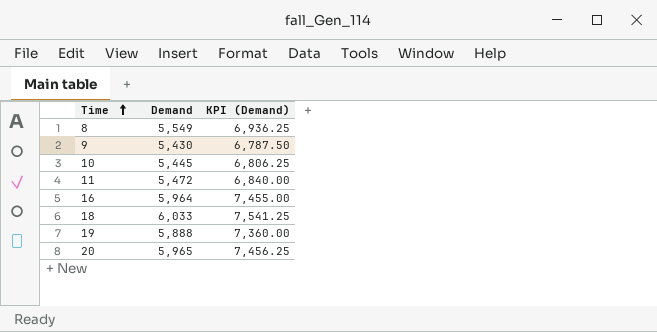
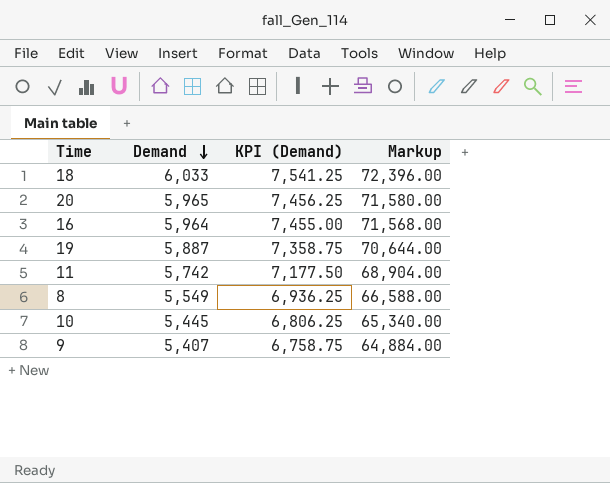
row order: Time ascending -> Demand descending
column Markup | formula: none -> [Demand] * 12
19 | Demand: 5,888 -> 5,887
19 | KPI (Demand): 7,360.00 -> 7,358.75
11 | Demand: 5,472 -> 5,742
11 | KPI (Demand): 6,840.00 -> 7,177.50
9 | Demand: 5,430 -> 5,407
9 | KPI (Demand): 6,787.50 -> 6,758.75

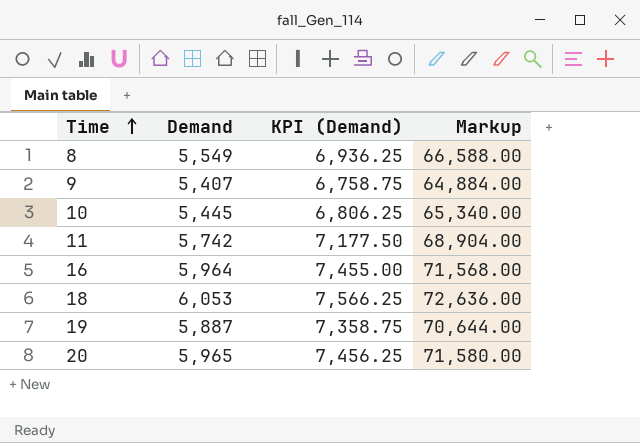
row order: Demand descending -> Time ascending
18 | Demand: 6,033 -> 6,053
18 | KPI (Demand): 7,541.25 -> 7,566.25
18 | Markup: 72,396.00 -> 72,636.00

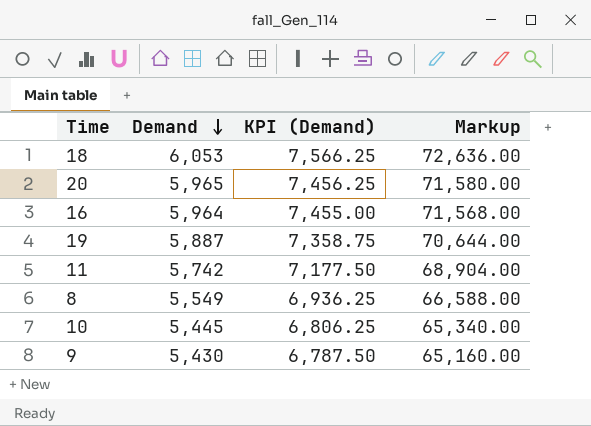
row order: Time ascending -> Demand descending
9 | Demand: 5,407 -> 5,430
9 | KPI (Demand): 6,758.75 -> 6,787.50
9 | Markup: 64,884.00 -> 65,160.00

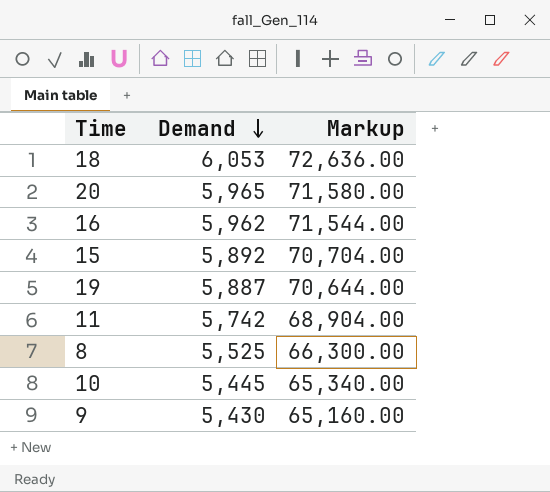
column KPI (Demand) | formula: [Demand] * 1.25 -> none
16 | Demand: 5,964 -> 5,962
16 | Markup: 71,568.00 -> 71,544.00
row 15: none -> 5,892 | 70,704.00
8 | Demand: 5,549 -> 5,525
8 | Markup: 66,588.00 -> 66,300.00

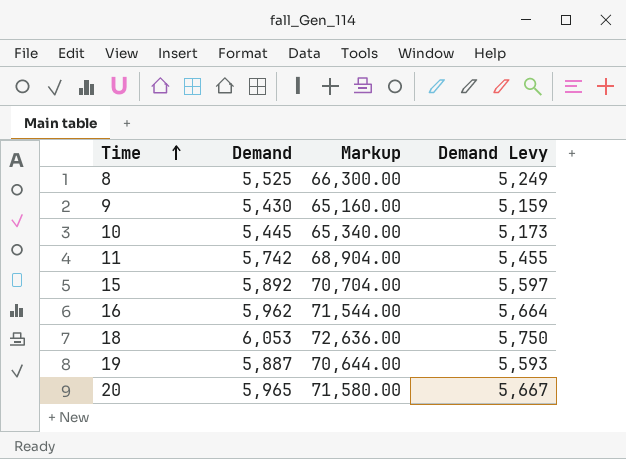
row order: Demand descending -> Time ascending
column Demand Levy | formula: none -> [Demand] * 0.95

